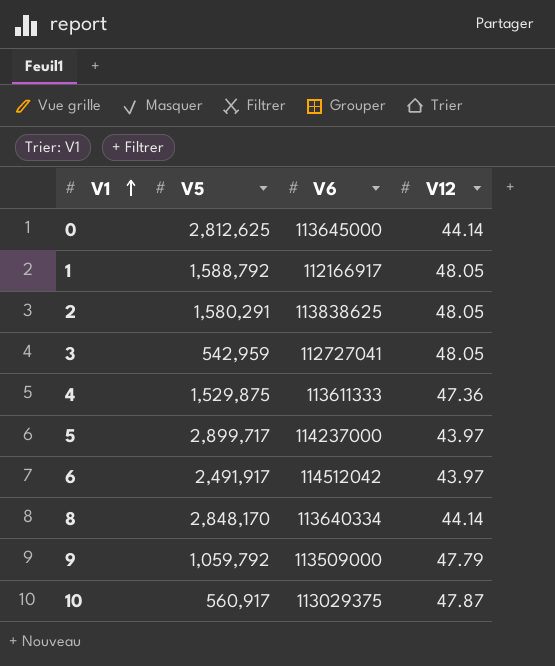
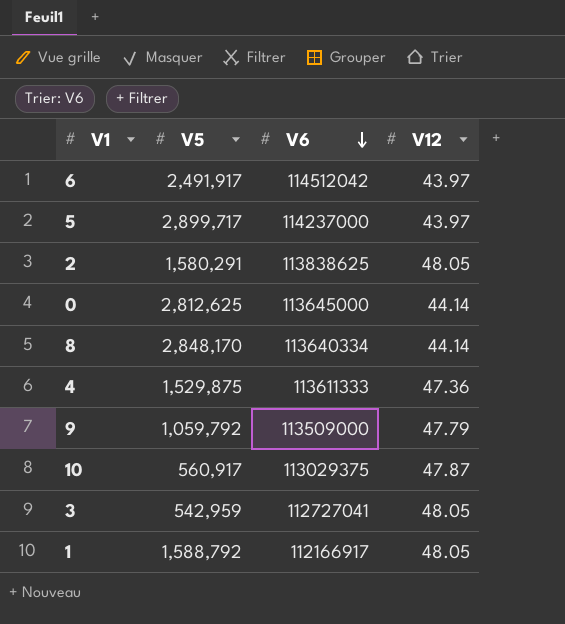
row order: V1 ascending -> V6 descending

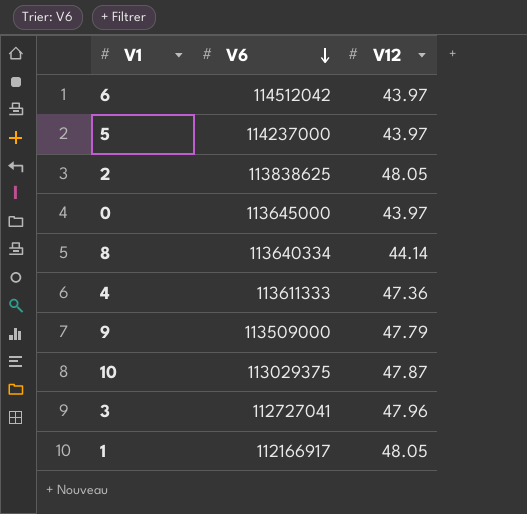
column V5 | position: 2 -> none
0 | V12: 44.14 -> 43.97
3 | V12: 48.05 -> 47.96

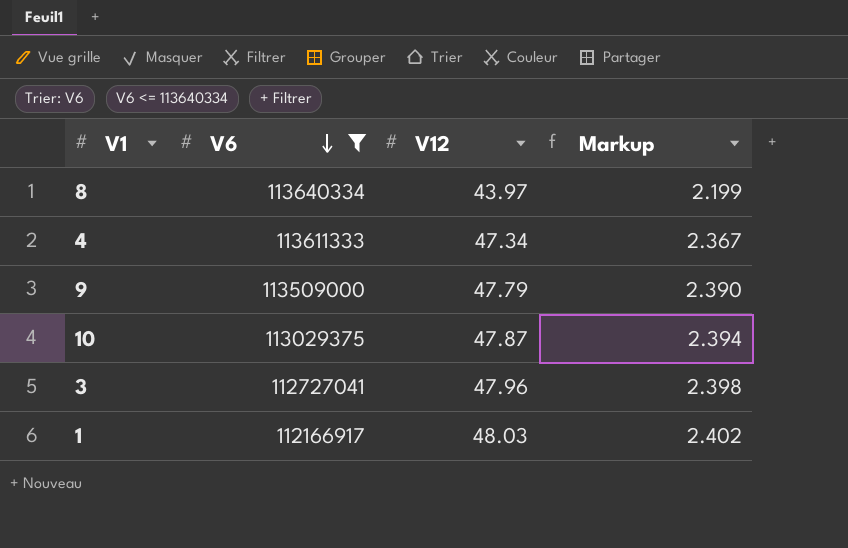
filter: none -> V6 <= 113640334
column Markup | formula: none -> [V12] * 0.05
8 | V12: 44.14 -> 43.97
4 | V12: 47.36 -> 47.34
1 | V12: 48.05 -> 48.03

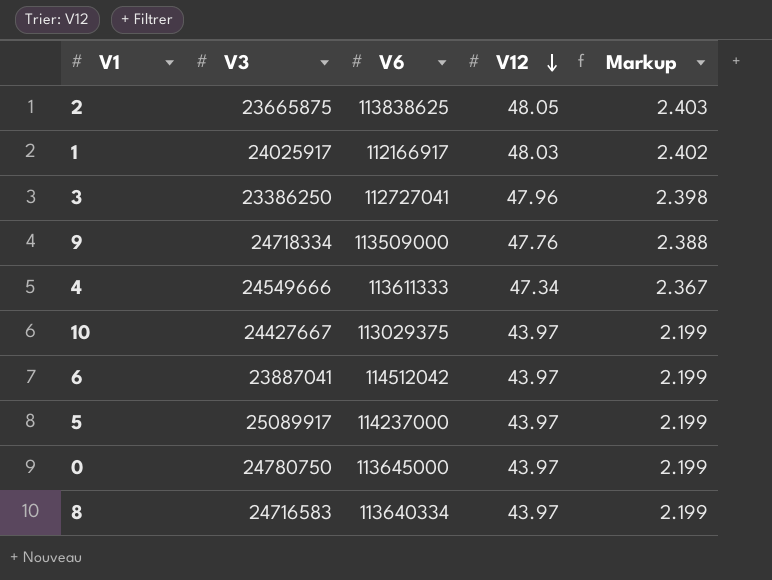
filter: V6 <= 113640334 -> none
row order: V6 descending -> V12 descending
column V3 | position: none -> 2
9 | V12: 47.79 -> 47.76
9 | Markup: 2.390 -> 2.388
10 | V12: 47.87 -> 43.97
10 | Markup: 2.394 -> 2.199

